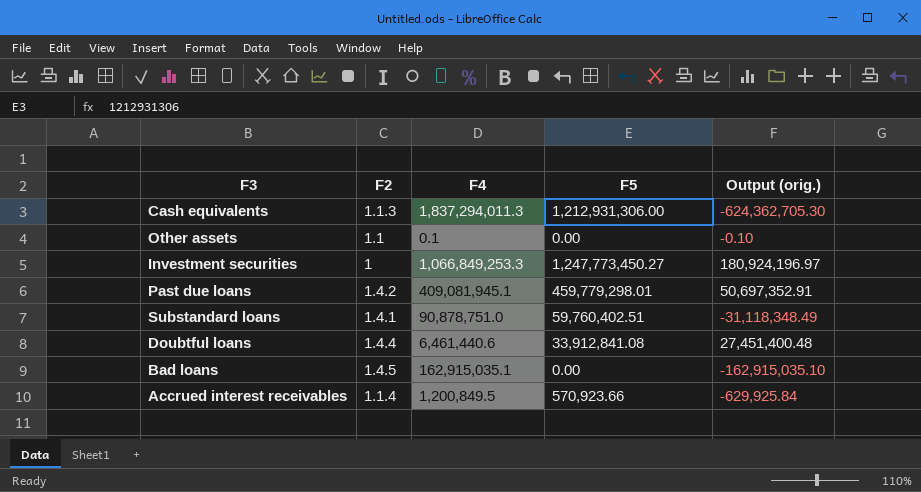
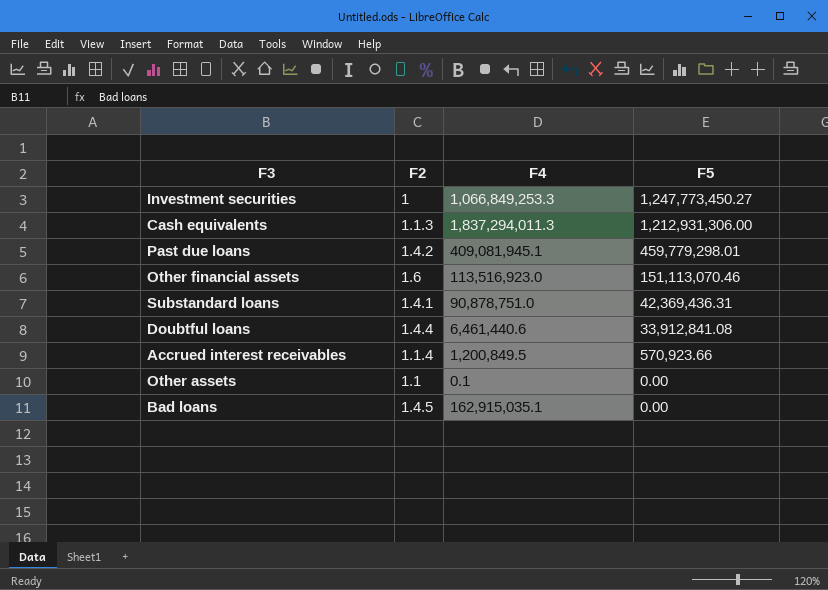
row order: none -> F5 descending
column Output (orig.) | formula: [F5] - [F4] -> none
row Other financial assets: none -> 1.6 | 113,516,923.0 | 151,113,070.46
Substandard loans | F5: 59,760,402.51 -> 42,369,436.31

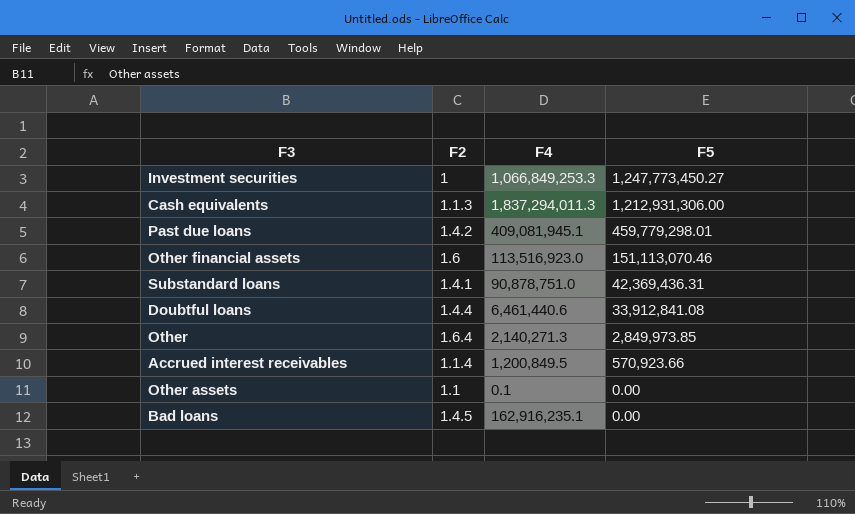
row Other: none -> 1.6.4 | 2,140,271.3 | 2,849,973.85
Bad loans | F4: 162,915,035.1 -> 162,916,235.1

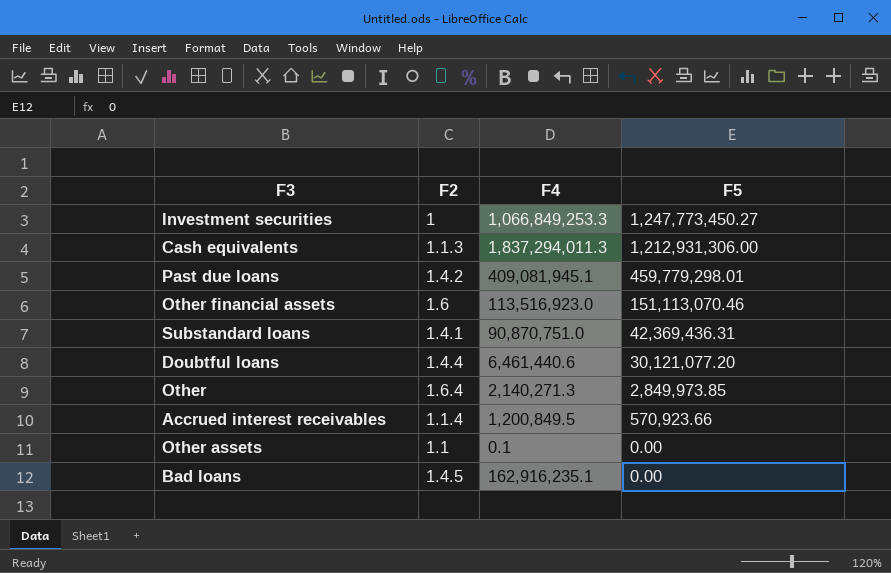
Substandard loans | F4: 90,878,751.0 -> 90,870,751.0
Doubtful loans | F5: 33,912,841.08 -> 30,121,077.20

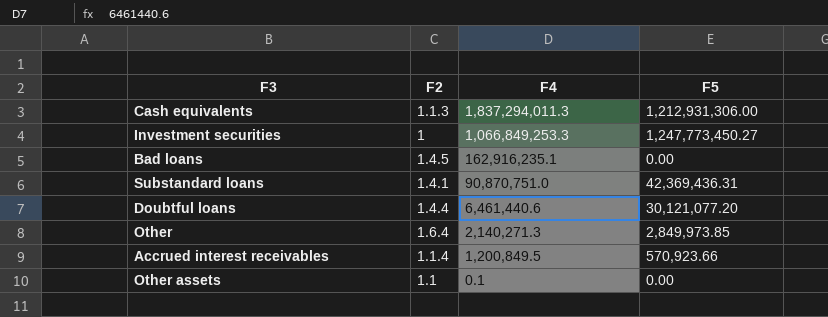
row order: F5 descending -> F4 descending
row Past due loans: 1.4.2 | 409,081,945.1 | 459,779,298.01 -> none
row Other financial assets: 1.6 | 113,516,923.0 | 151,113,070.46 -> none

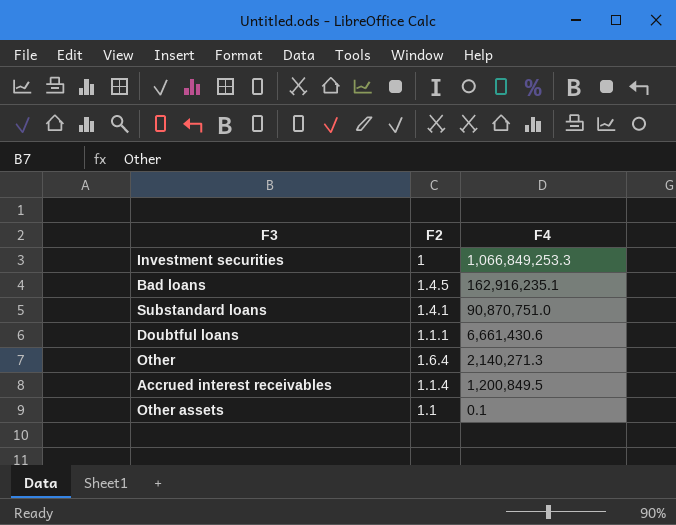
column F5 | position: 4 -> none
row Cash equivalents: 1.1.3 | 1,837,294,011.3 | 1,212,931,306.00 -> none
Doubtful loans | F2: 1.4.4 -> 1.1.1
Doubtful loans | F4: 6,461,440.6 -> 6,661,430.6

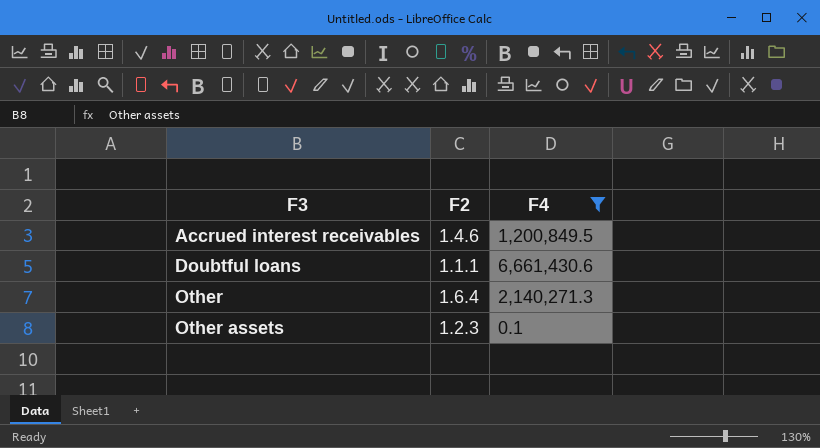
filter: none -> F4 <= 6,661,430.6
row order: F4 descending -> F3 ascending
Accrued interest receivables | F2: 1.1.4 -> 1.4.6
Other assets | F2: 1.1 -> 1.2.3

